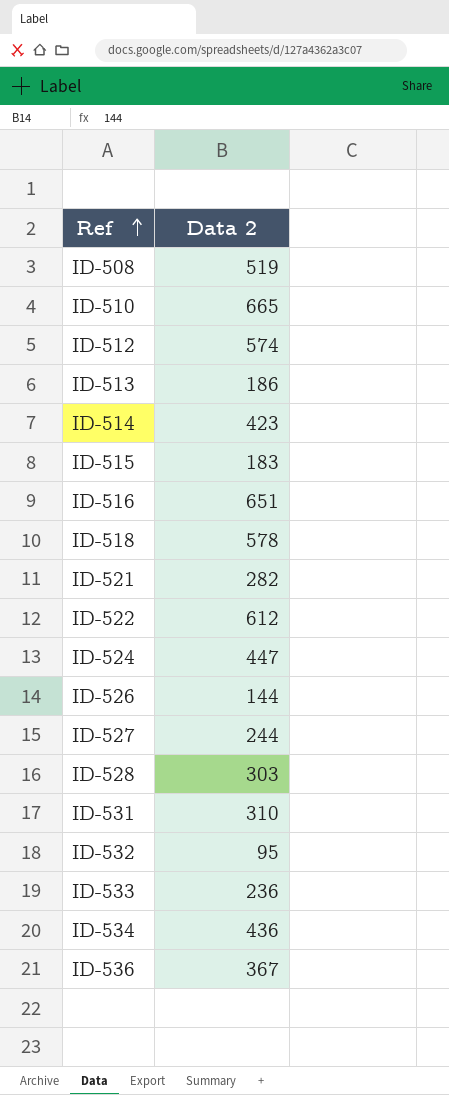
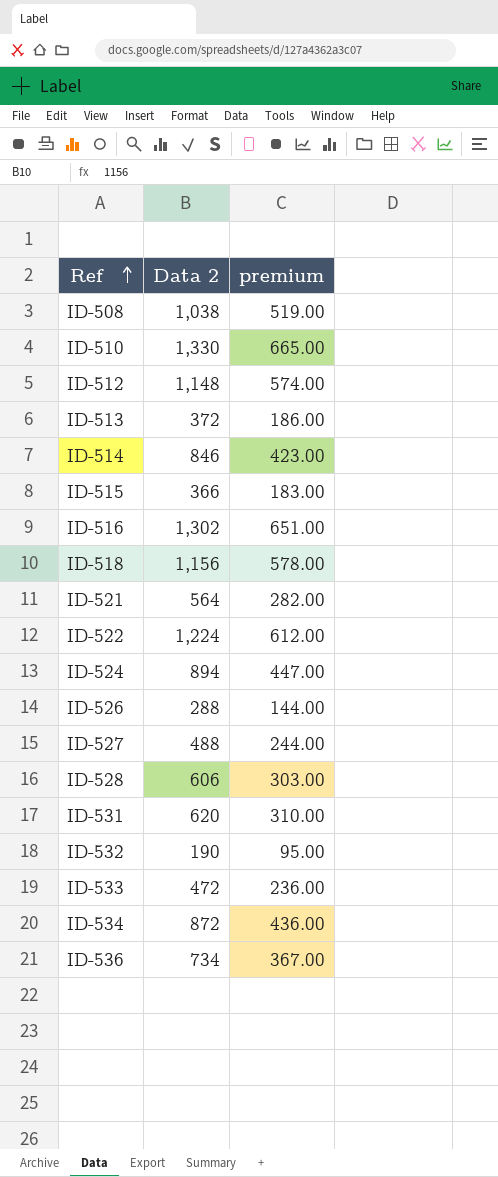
column premium | formula: none -> [Data 2] * 0.5
ID-508 | Data 2: 519 -> 1,038
ID-510 | Data 2: 665 -> 1,330
ID-512 | Data 2: 574 -> 1,148
ID-513 | Data 2: 186 -> 372
ID-514 | Data 2: 423 -> 846
ID-515 | Data 2: 183 -> 366
ID-516 | Data 2: 651 -> 1,302
ID-518 | Data 2: 578 -> 1,156
ID-521 | Data 2: 282 -> 564
ID-522 | Data 2: 612 -> 1,224
ID-524 | Data 2: 447 -> 894
ID-526 | Data 2: 144 -> 288
ID-527 | Data 2: 244 -> 488
ID-528 | Data 2: 303 -> 606
ID-531 | Data 2: 310 -> 620
ID-532 | Data 2: 95 -> 190
ID-533 | Data 2: 236 -> 472
ID-534 | Data 2: 436 -> 872
ID-536 | Data 2: 367 -> 734

